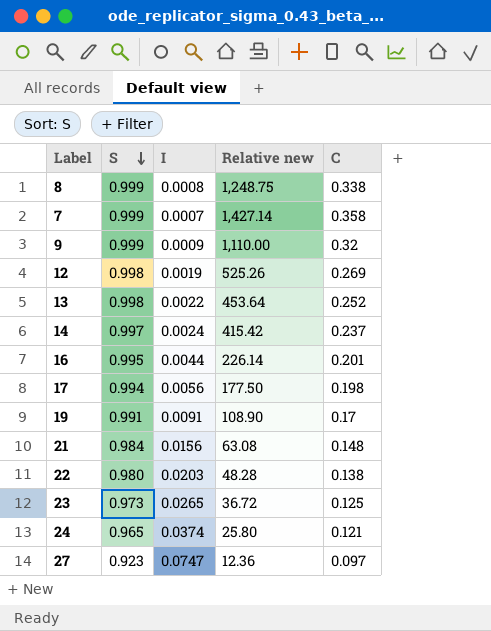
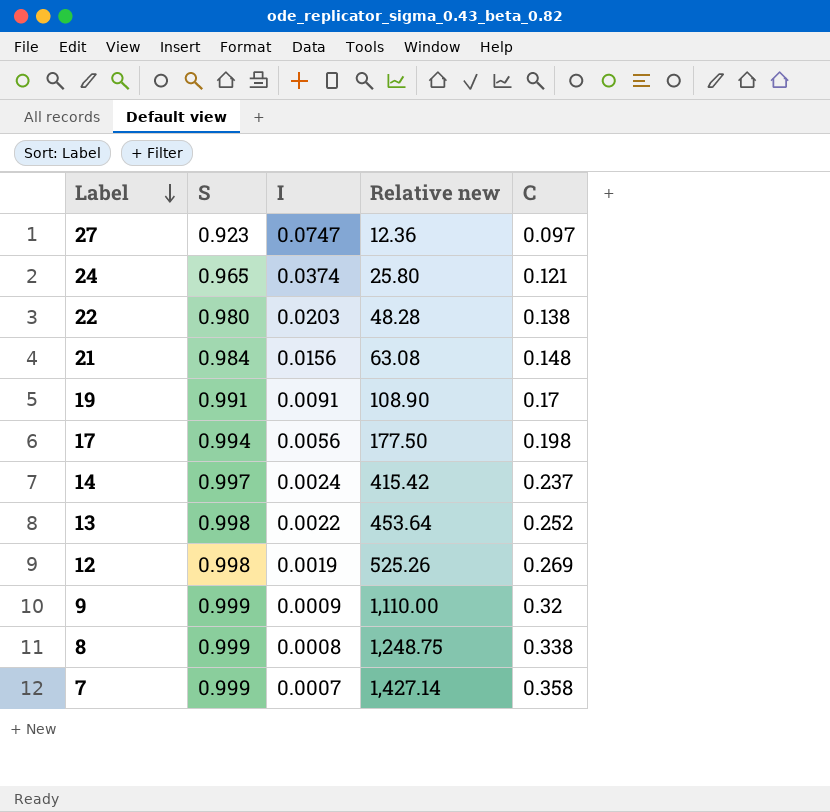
row order: S descending -> Label descending
row 16: 0.995 | 0.0044 | 226.14 | 0.201 -> none
row 23: 0.973 | 0.0265 | 36.72 | 0.125 -> none

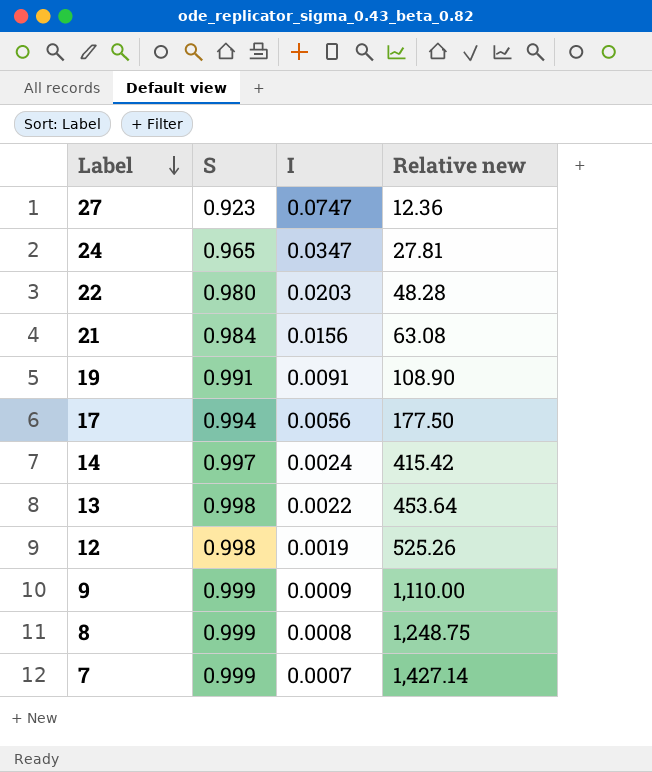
column C | position: 5 -> none
24 | I: 0.0374 -> 0.0347
24 | Relative new: 25.80 -> 27.81

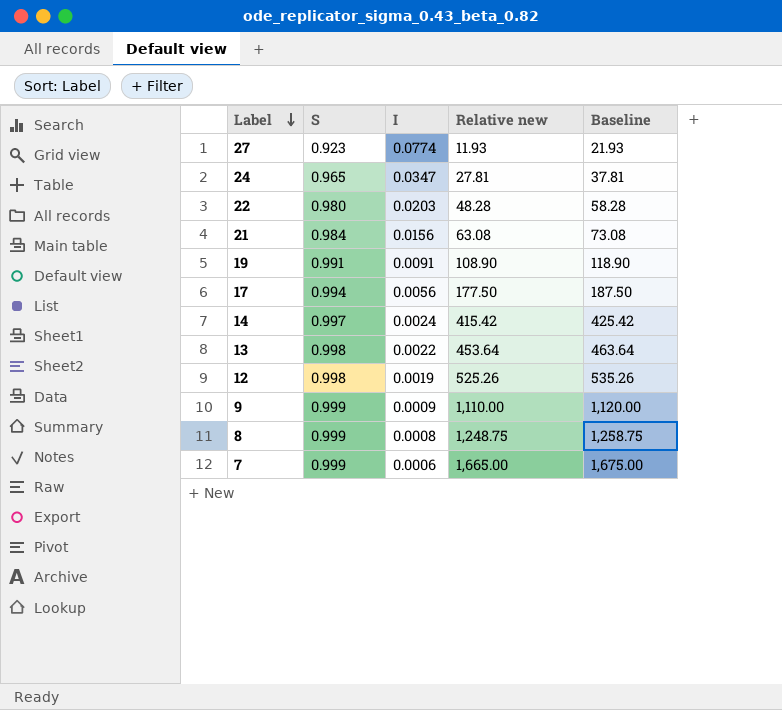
column Baseline | formula: none -> [Relative new] + 10
27 | I: 0.0747 -> 0.0774
27 | Relative new: 12.36 -> 11.93
7 | I: 0.0007 -> 0.0006
7 | Relative new: 1,427.14 -> 1,665.00

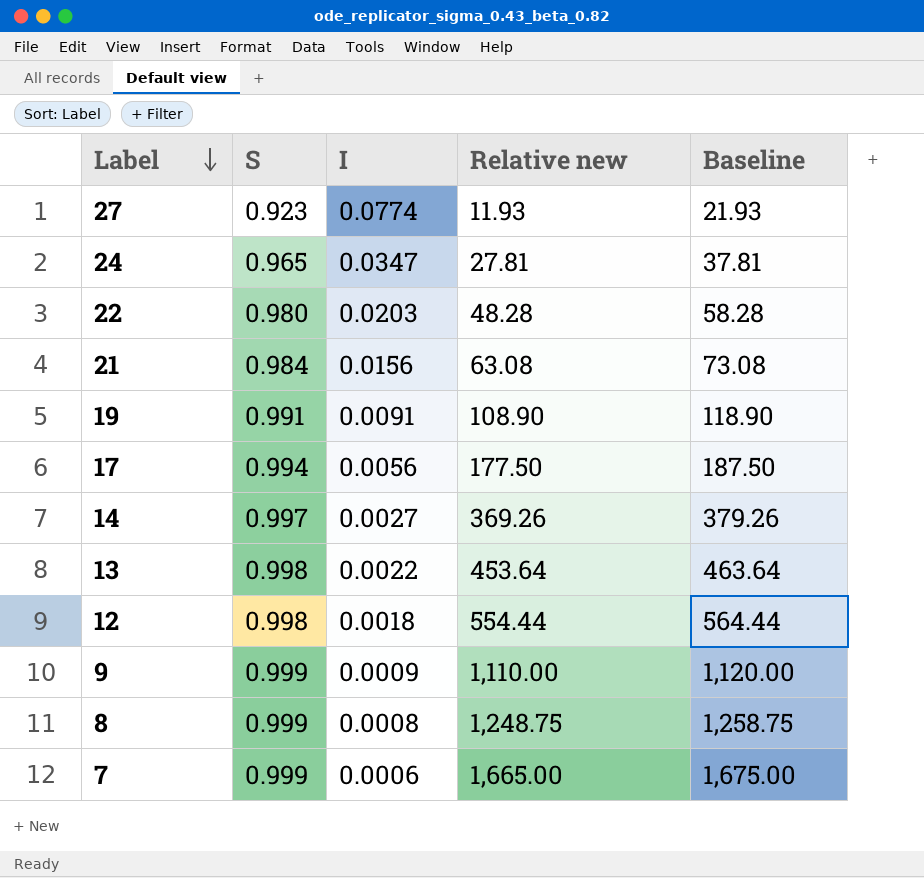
14 | I: 0.0024 -> 0.0027
14 | Relative new: 415.42 -> 369.26
14 | Baseline: 425.42 -> 379.26
12 | I: 0.0019 -> 0.0018
12 | Relative new: 525.26 -> 554.44
12 | Baseline: 535.26 -> 564.44

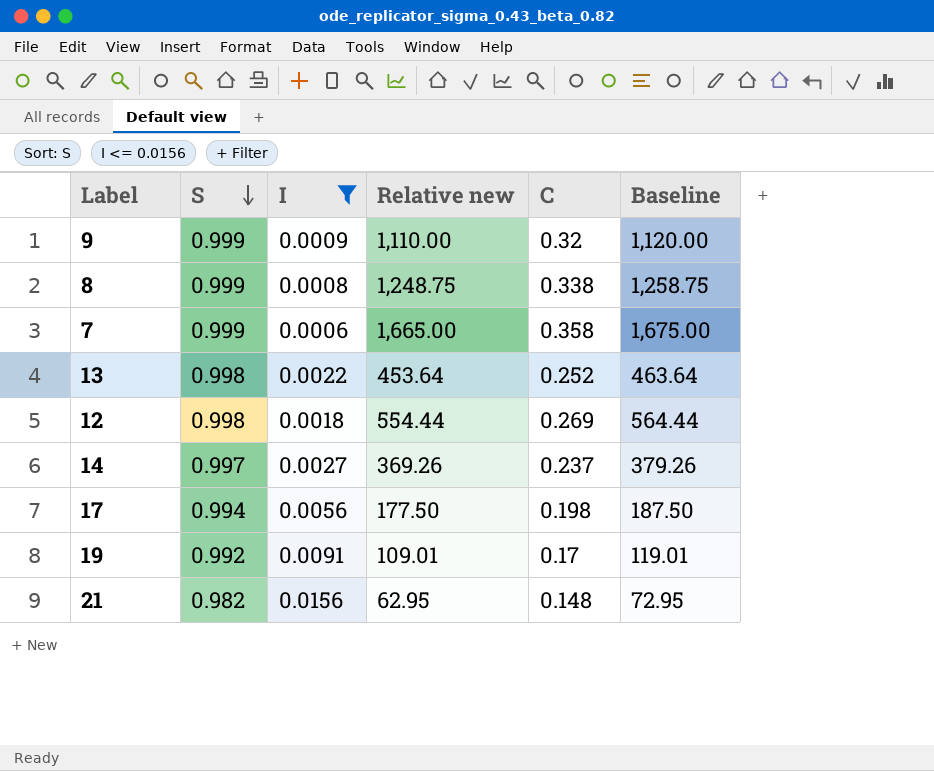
filter: none -> I <= 0.0156
row order: Label descending -> S descending
column C | position: none -> 5
19 | S: 0.991 -> 0.992
19 | Relative new: 108.90 -> 109.01
19 | Baseline: 118.90 -> 119.01
21 | S: 0.984 -> 0.982
21 | Relative new: 63.08 -> 62.95
21 | Baseline: 73.08 -> 72.95

